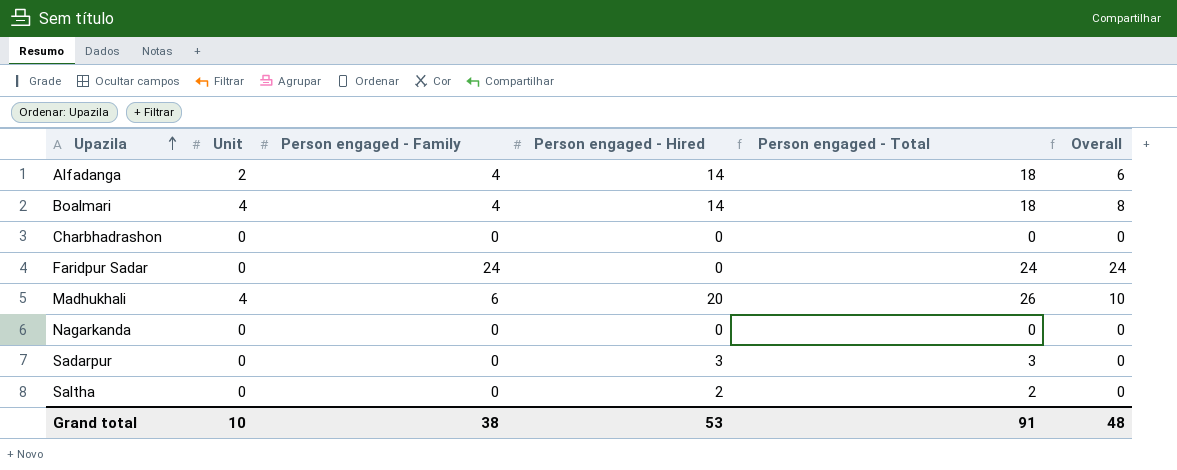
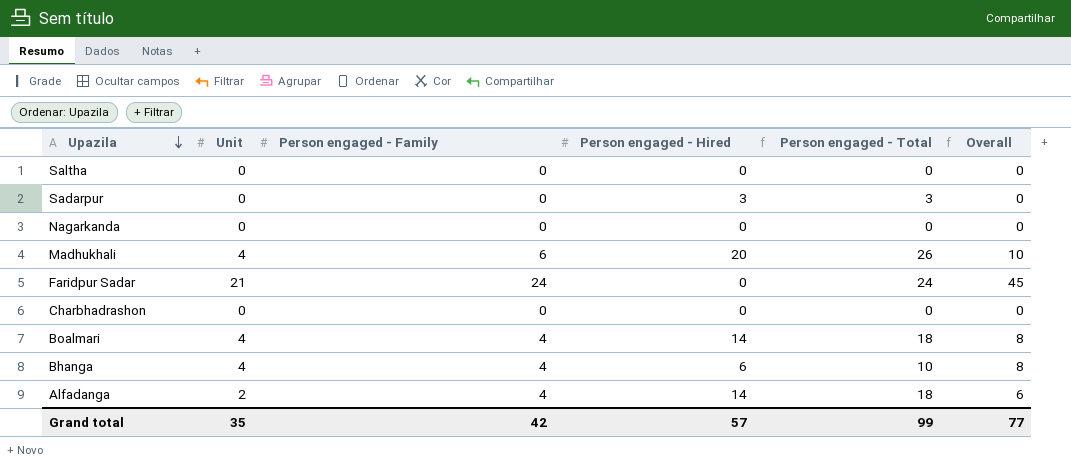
row order: Upazila ascending -> Upazila descending
Saltha | Person engaged - Hired: 2 -> 0
Saltha | Person engaged - Total: 2 -> 0
Faridpur Sadar | Unit: 0 -> 21
Faridpur Sadar | Overall: 24 -> 45
row Bhanga: none -> 4 | 4 | 6 | 10 | 8
Grand total | Unit: 10 -> 35
Grand total | Person engaged - Family: 38 -> 42
Grand total | Person engaged - Hired: 53 -> 57
Grand total | Person engaged - Total: 91 -> 99
Grand total | Overall: 48 -> 77

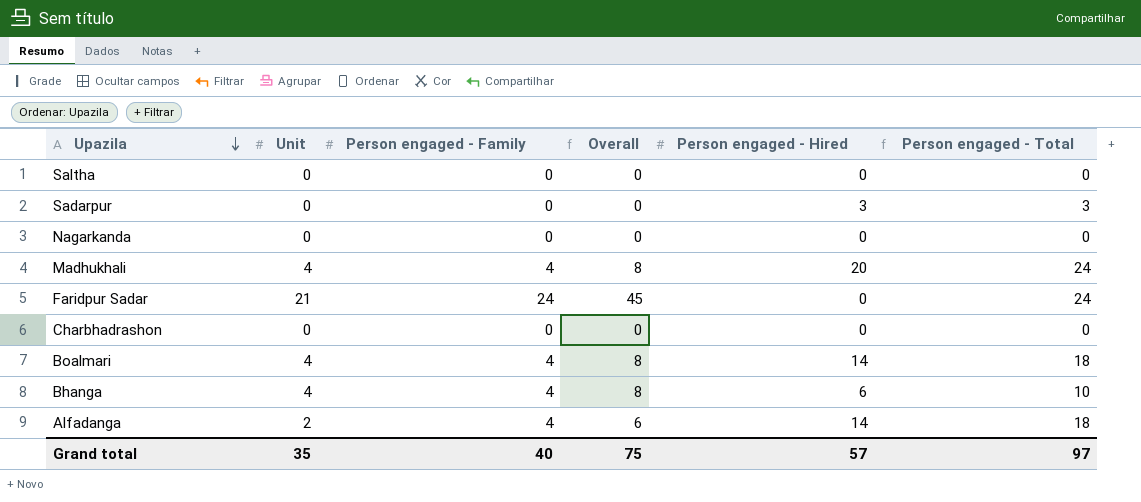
column Overall | position: 6 -> 4
Madhukhali | Person engaged - Family: 6 -> 4
Madhukhali | Overall: 10 -> 8
Madhukhali | Person engaged - Total: 26 -> 24
Grand total | Person engaged - Family: 42 -> 40
Grand total | Overall: 77 -> 75
Grand total | Person engaged - Total: 99 -> 97

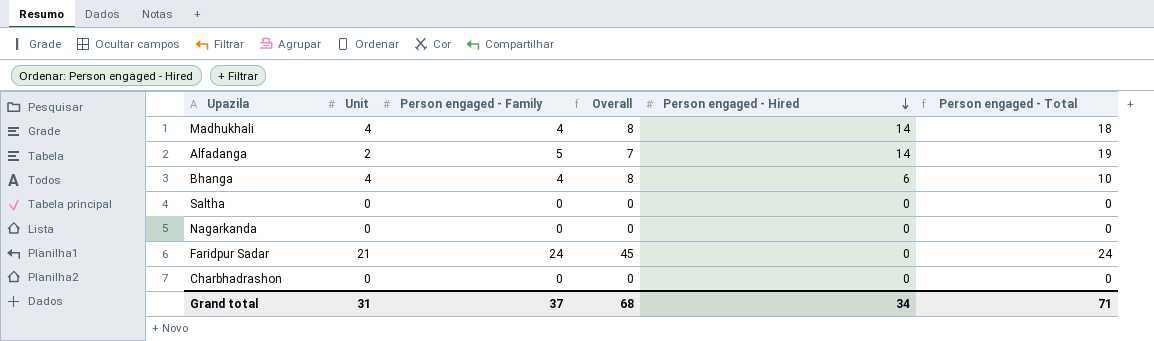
row order: Upazila descending -> Person engaged - Hired descending
row Sadarpur: 0 | 0 | 0 | 3 | 3 -> none
row Boalmari: 4 | 4 | 8 | 14 | 18 -> none
Madhukhali | Person engaged - Hired: 20 -> 14
Madhukhali | Person engaged - Total: 24 -> 18
Alfadanga | Person engaged - Family: 4 -> 5
Alfadanga | Overall: 6 -> 7
Alfadanga | Person engaged - Total: 18 -> 19
Grand total | Unit: 35 -> 31
Grand total | Person engaged - Family: 40 -> 37
Grand total | Overall: 75 -> 68
Grand total | Person engaged - Hired: 57 -> 34
Grand total | Person engaged - Total: 97 -> 71

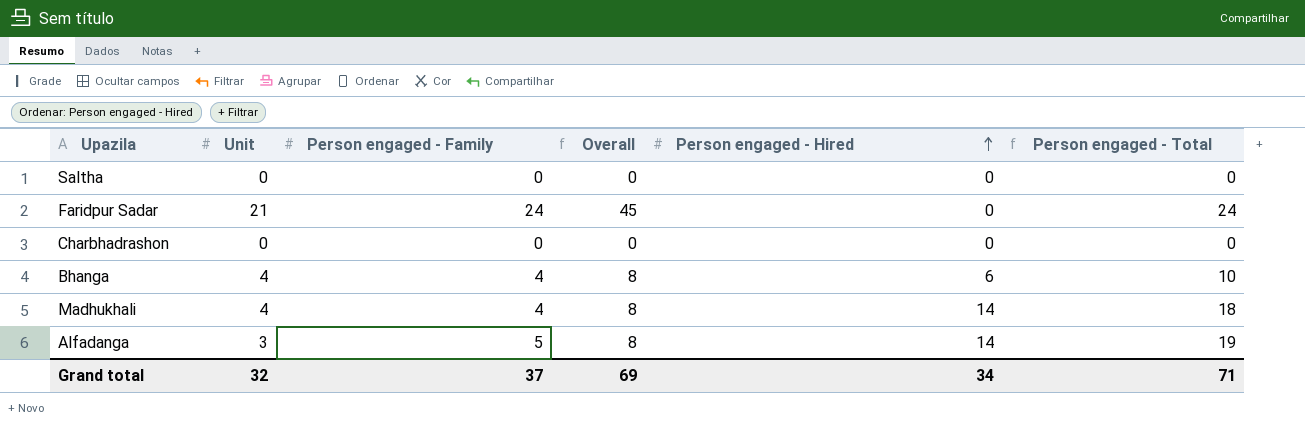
row order: Person engaged - Hired descending -> Person engaged - Hired ascending
row Nagarkanda: 0 | 0 | 0 | 0 | 0 -> none
Alfadanga | Unit: 2 -> 3
Alfadanga | Overall: 7 -> 8
Grand total | Unit: 31 -> 32
Grand total | Overall: 68 -> 69

